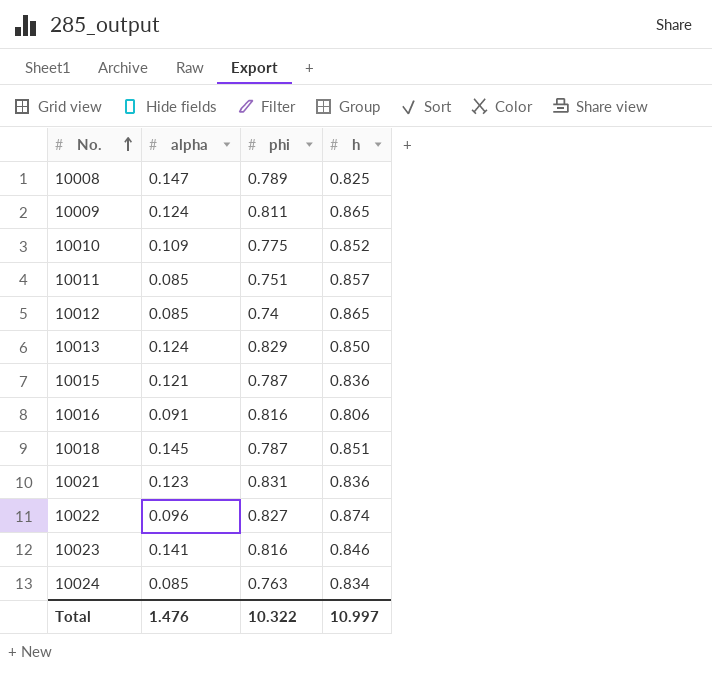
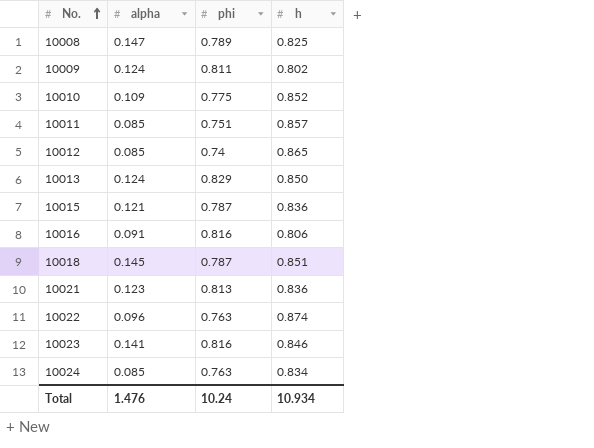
10009 | h: 0.865 -> 0.802
10021 | phi: 0.831 -> 0.813
10022 | phi: 0.827 -> 0.763
Total | phi: 10.322 -> 10.24
Total | h: 10.997 -> 10.934

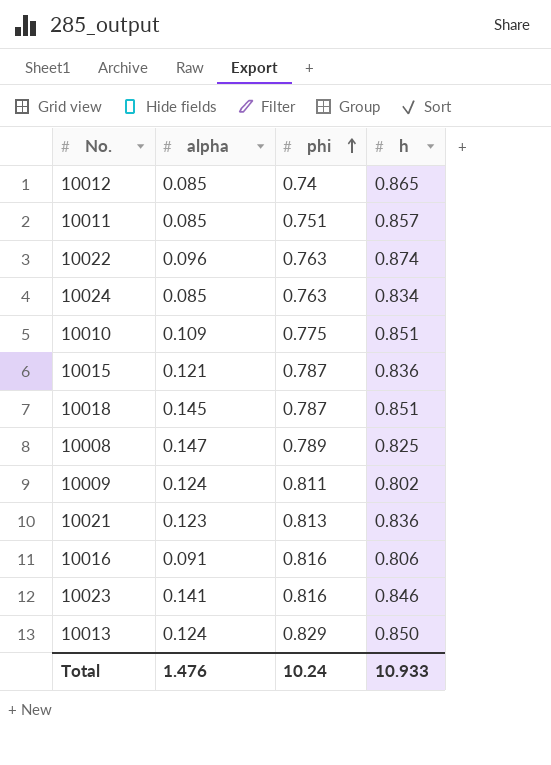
row order: No. ascending -> phi ascending
10010 | h: 0.852 -> 0.851
Total | h: 10.934 -> 10.933

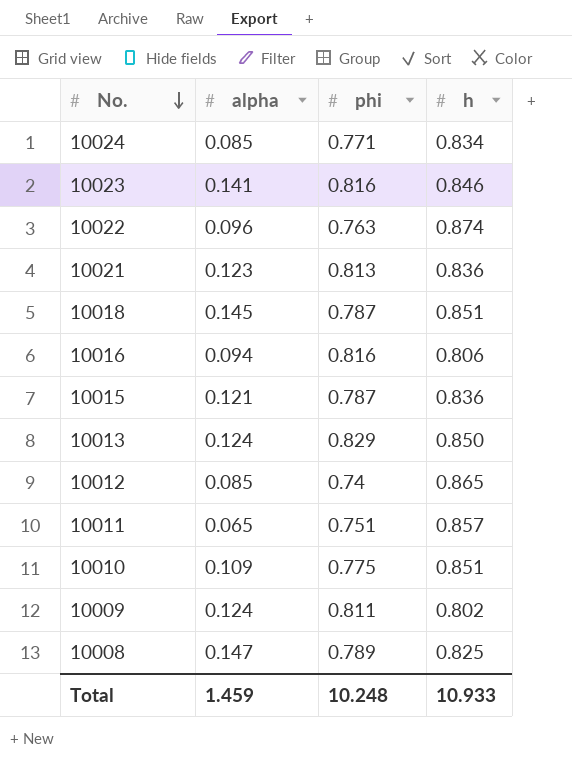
row order: phi ascending -> No. descending
10024 | phi: 0.763 -> 0.771
10016 | alpha: 0.091 -> 0.094
10011 | alpha: 0.085 -> 0.065
Total | alpha: 1.476 -> 1.459
Total | phi: 10.24 -> 10.248

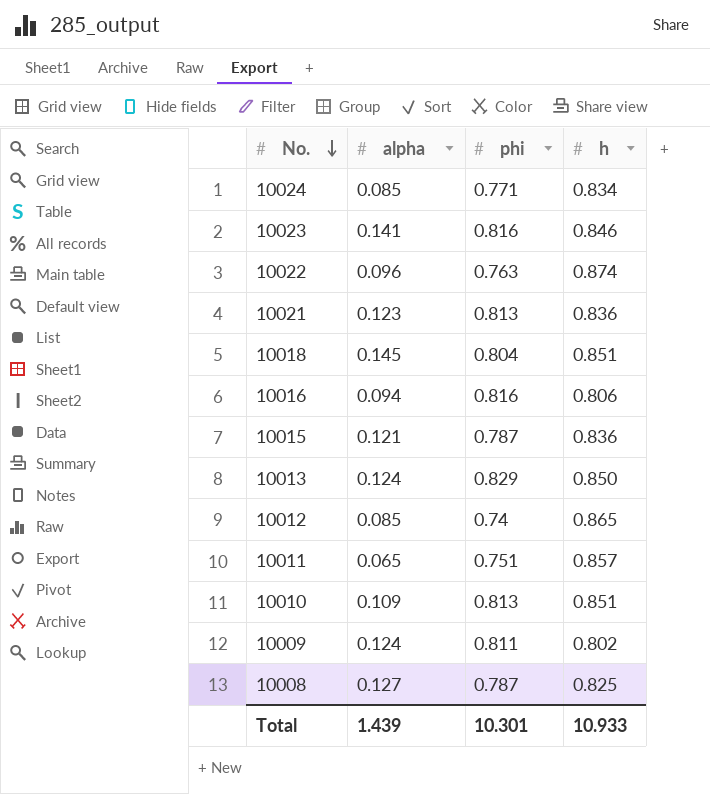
10018 | phi: 0.787 -> 0.804
10010 | phi: 0.775 -> 0.813
10008 | alpha: 0.147 -> 0.127
10008 | phi: 0.789 -> 0.787
Total | alpha: 1.459 -> 1.439
Total | phi: 10.248 -> 10.301

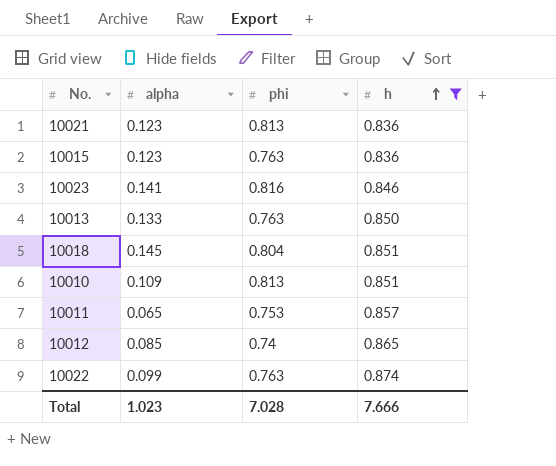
filter: none -> h >= 0.836
row order: No. descending -> h ascending
10015 | alpha: 0.121 -> 0.123
10015 | phi: 0.787 -> 0.763
10013 | alpha: 0.124 -> 0.133
10013 | phi: 0.829 -> 0.763
10011 | phi: 0.751 -> 0.753
10022 | alpha: 0.096 -> 0.099
Total | alpha: 1.439 -> 1.023
Total | phi: 10.301 -> 7.028
Total | h: 10.933 -> 7.666

